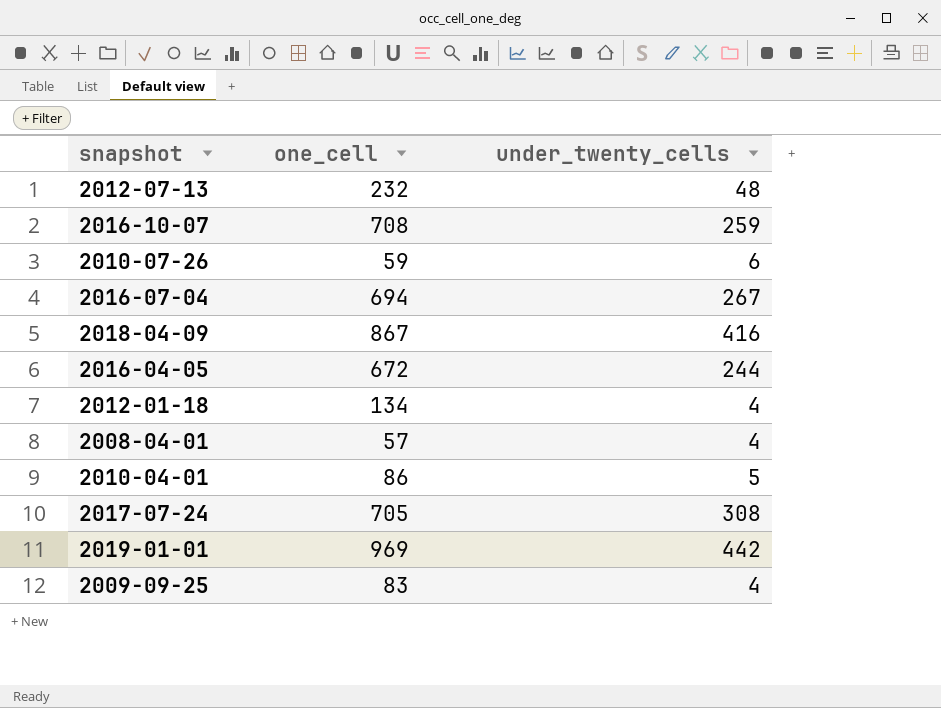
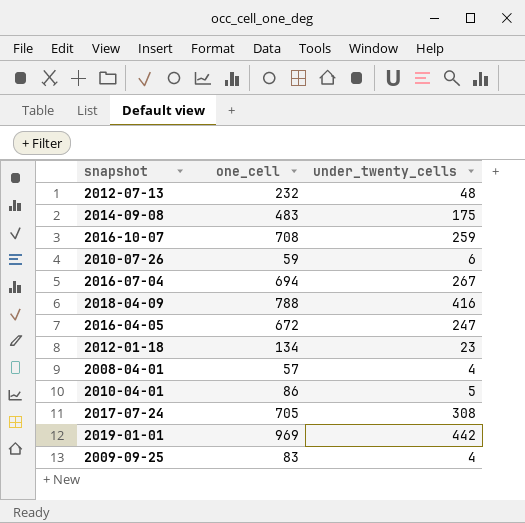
row 2014-09-08: none -> 483 | 175
2018-04-09 | one_cell: 867 -> 788
2016-04-05 | under_twenty_cells: 244 -> 247
2012-01-18 | under_twenty_cells: 4 -> 23

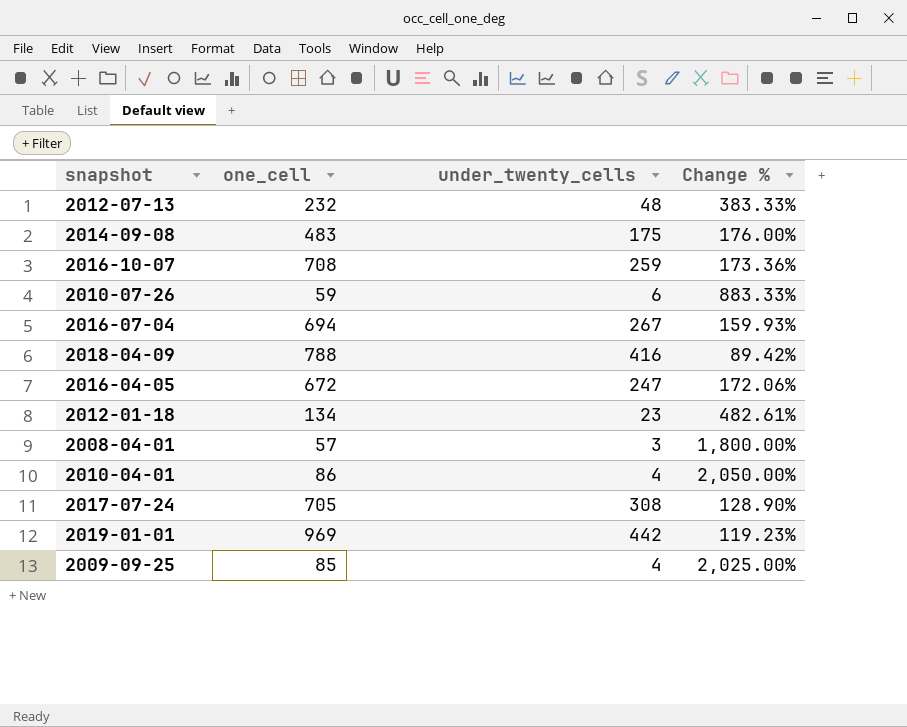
column Change % | formula: none -> ([one_cell] - [under_twenty_cells]) / [under_twenty_cells]
2008-04-01 | under_twenty_cells: 4 -> 3
2010-04-01 | under_twenty_cells: 5 -> 4
2009-09-25 | one_cell: 83 -> 85

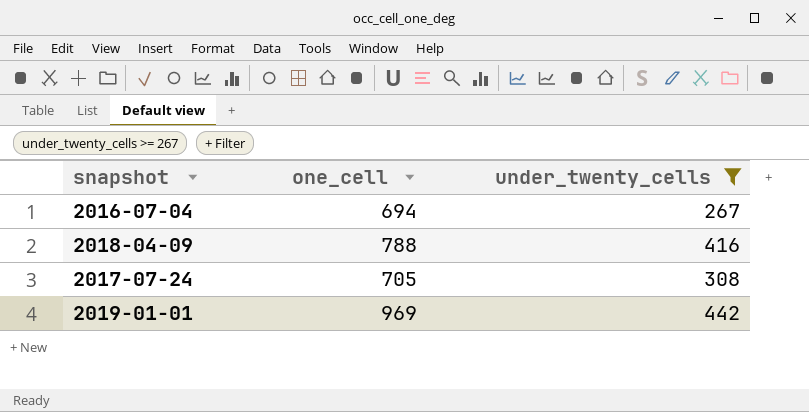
filter: none -> under_twenty_cells >= 267
column Change % | formula: ([one_cell] - [under_twenty_cells]) / [under_twenty_cells] -> none

